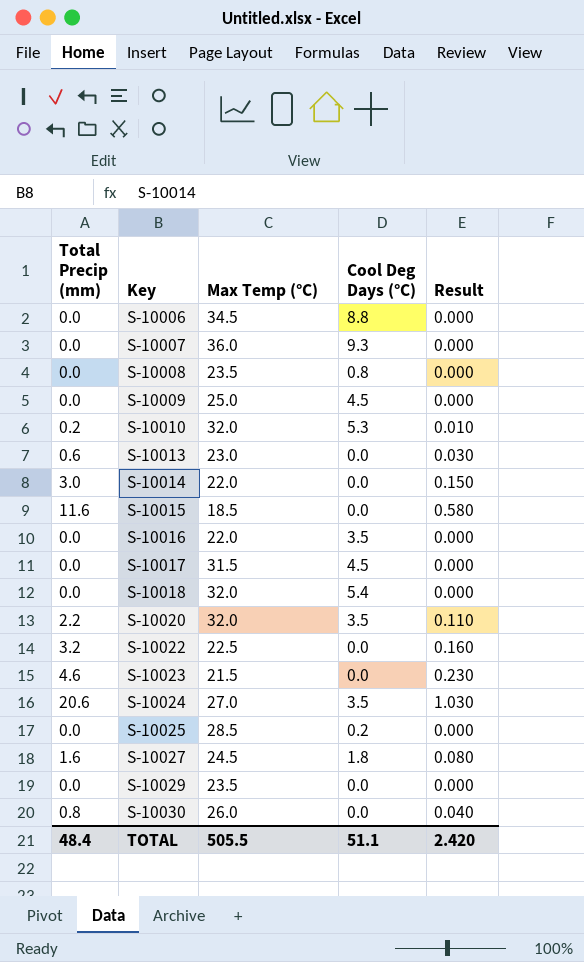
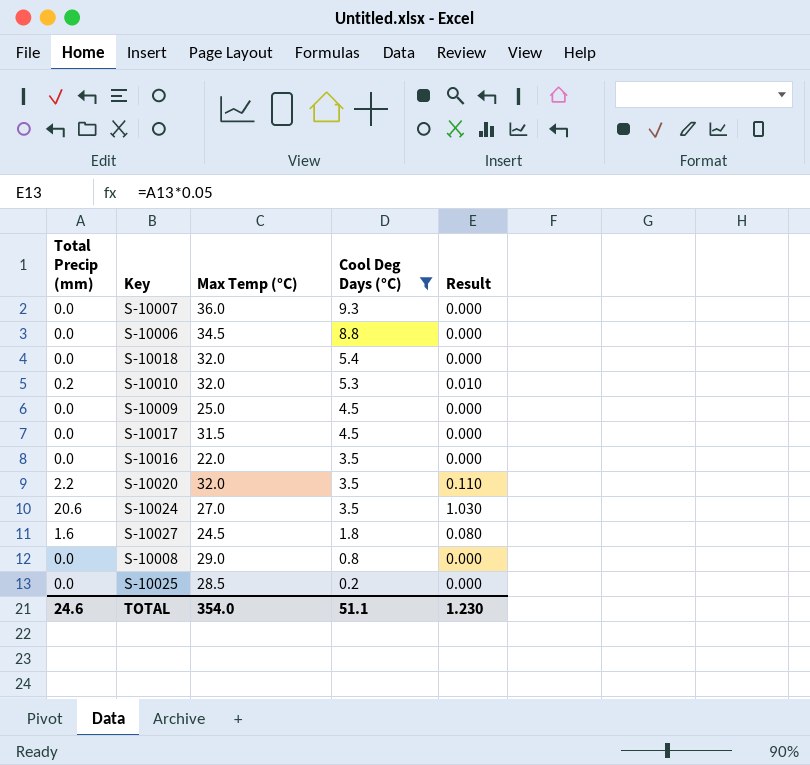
filter: none -> Cool Deg Days (°C) != 0.0
row order: Key ascending -> Cool Deg Days (°C) descending
S-10008 | Max Temp (°C): 23.5 -> 29.0
TOTAL | Total Precip (mm): 48.4 -> 24.6
TOTAL | Max Temp (°C): 505.5 -> 354.0
TOTAL | Result: 2.420 -> 1.230

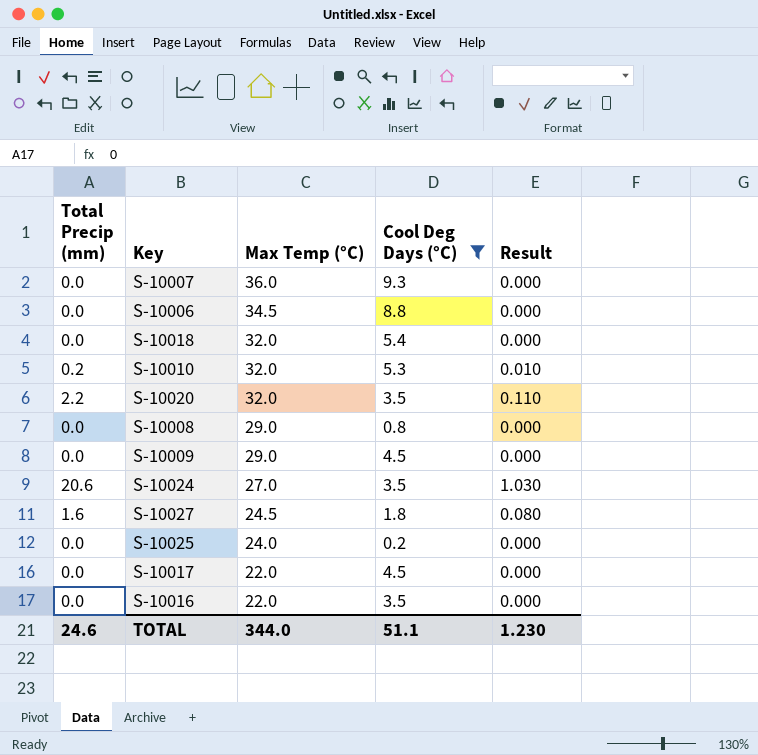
row order: Cool Deg Days (°C) descending -> Max Temp (°C) descending
S-10009 | Max Temp (°C): 25.0 -> 29.0
S-10025 | Max Temp (°C): 28.5 -> 24.0
S-10017 | Max Temp (°C): 31.5 -> 22.0
TOTAL | Max Temp (°C): 354.0 -> 344.0

